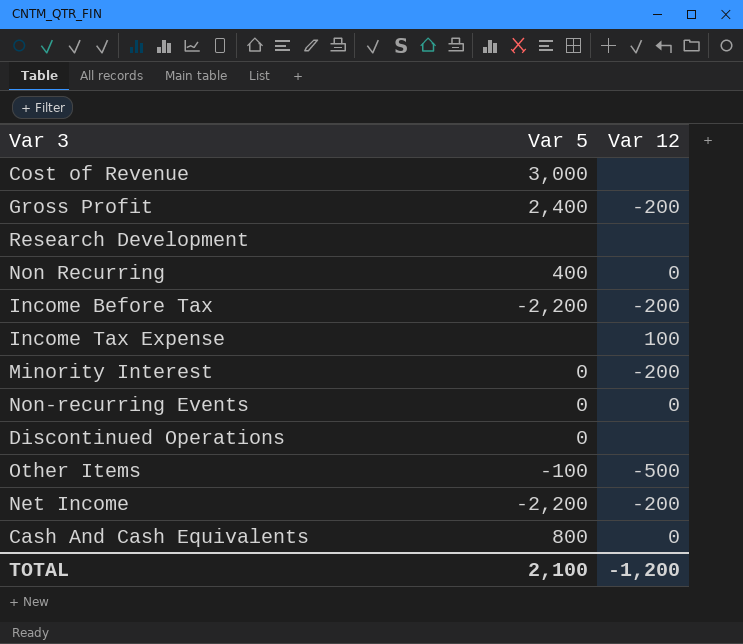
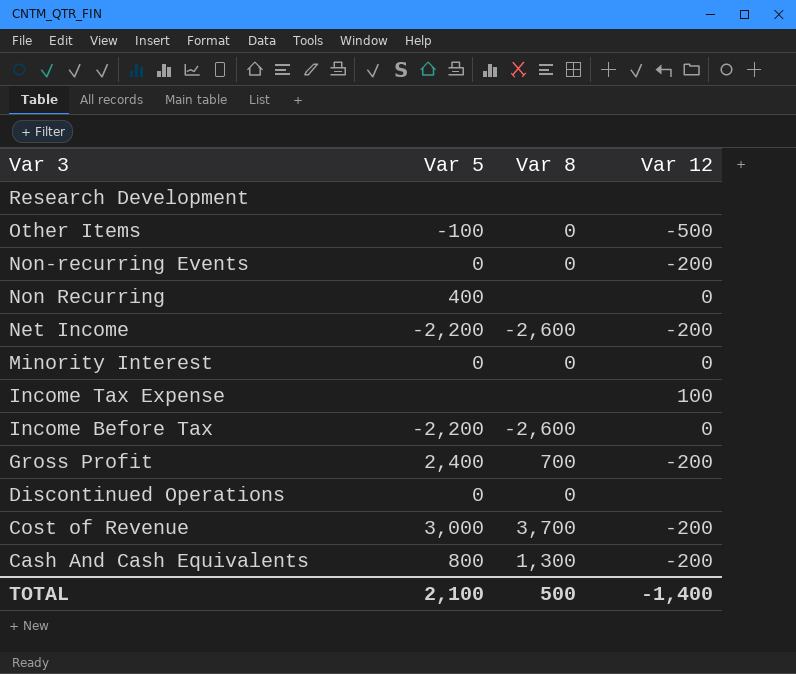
row order: none -> Var 3 descending
column Var 8 | position: none -> 3
Non-recurring Events | Var 12: 0 -> -200
Minority Interest | Var 12: -200 -> 0
Income Before Tax | Var 12: -200 -> 0
Cost of Revenue | Var 12: none -> -200
Cash And Cash Equivalents | Var 12: 0 -> -200
TOTAL | Var 12: -1,200 -> -1,400

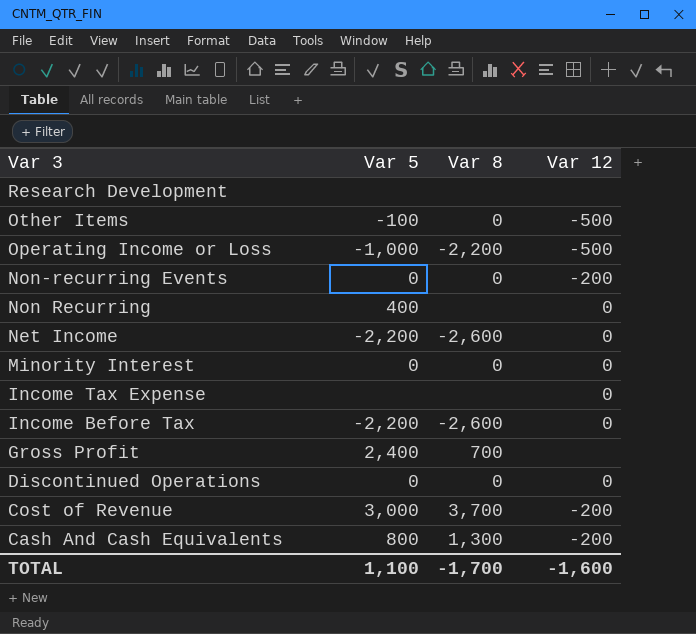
row Operating Income or Loss: none -> -1,000 | -2,200 | -500
Net Income | Var 12: -200 -> 0
Income Tax Expense | Var 12: 100 -> 0
Gross Profit | Var 12: -200 -> none
Discontinued Operations | Var 12: none -> 0
TOTAL | Var 5: 2,100 -> 1,100
TOTAL | Var 8: 500 -> -1,700
TOTAL | Var 12: -1,400 -> -1,600

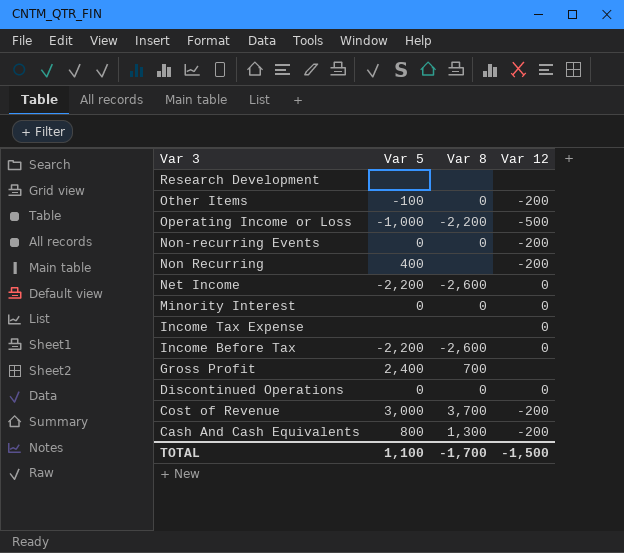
Other Items | Var 12: -500 -> -200
Non Recurring | Var 12: 0 -> -200
TOTAL | Var 12: -1,600 -> -1,500

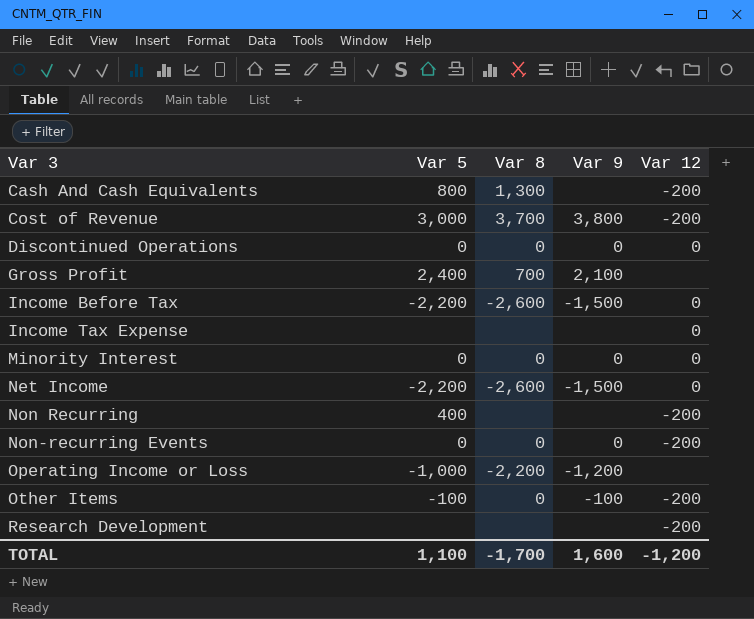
row order: Var 3 descending -> Var 3 ascending
column Var 9 | position: none -> 4
Operating Income or Loss | Var 12: -500 -> none
Research Development | Var 12: none -> -200
TOTAL | Var 12: -1,500 -> -1,200

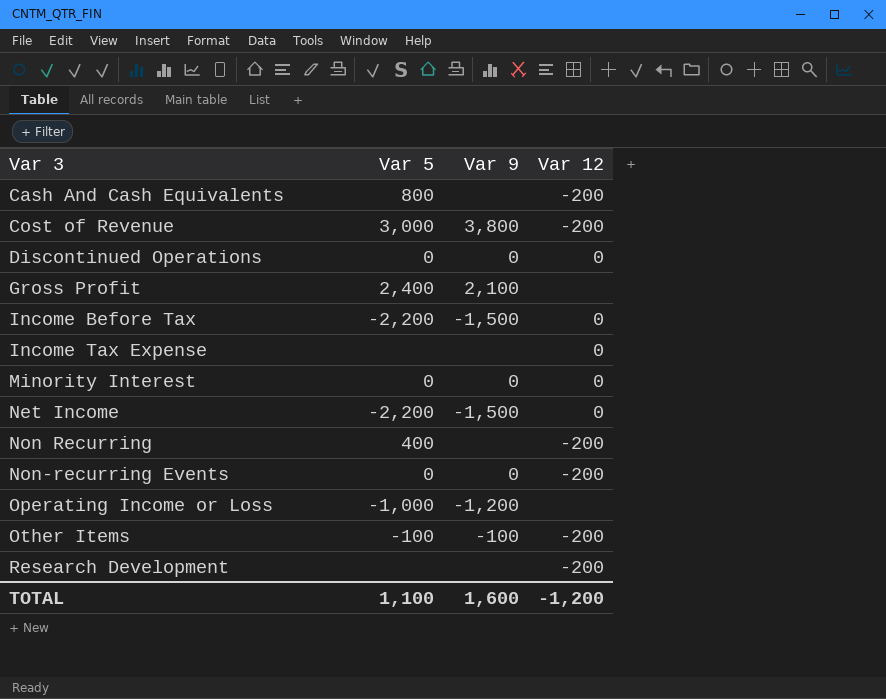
column Var 8 | position: 3 -> none

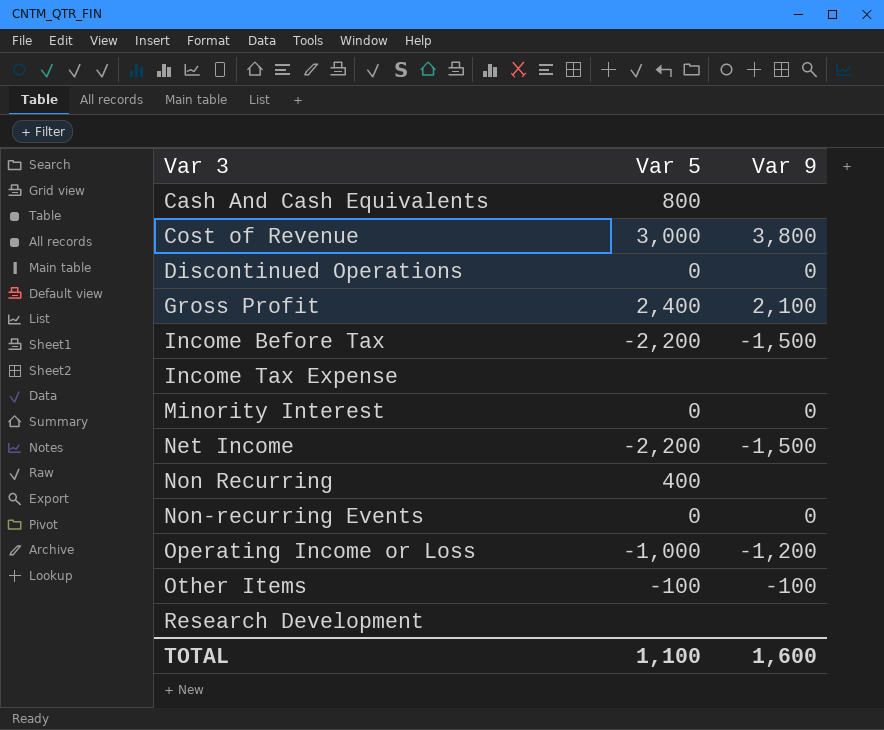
column Var 12 | position: 4 -> none

